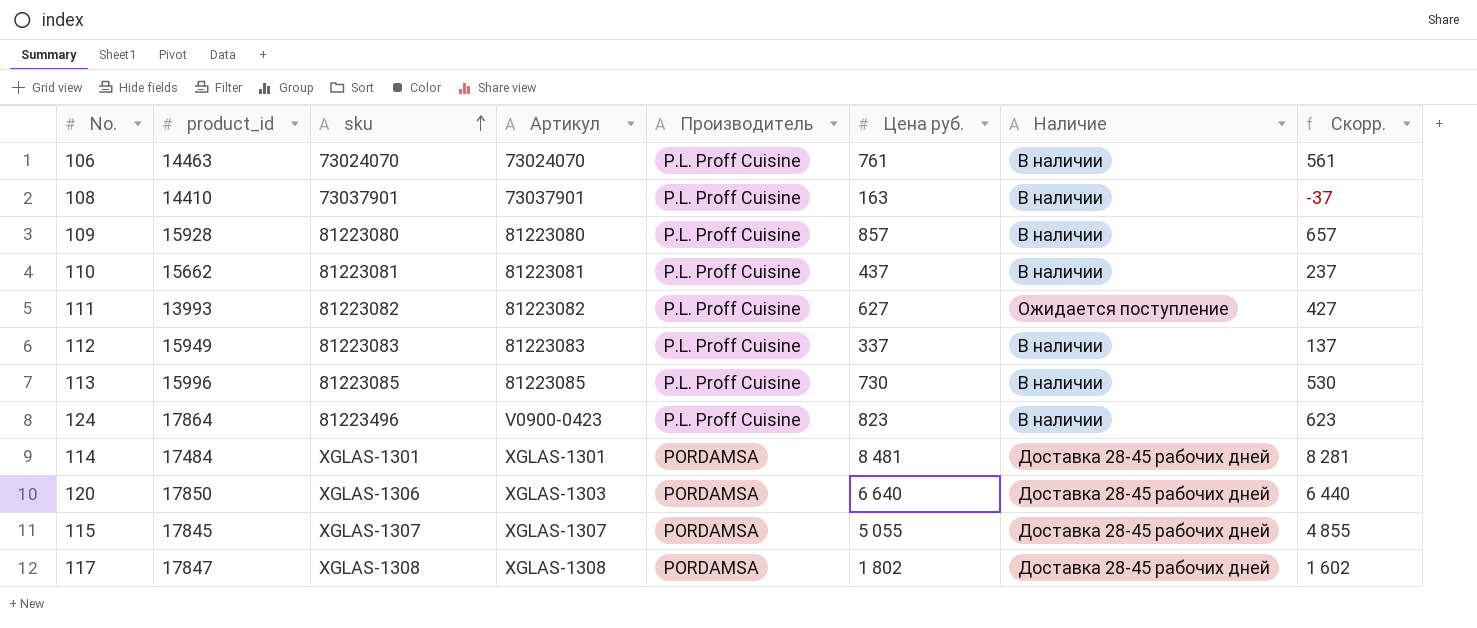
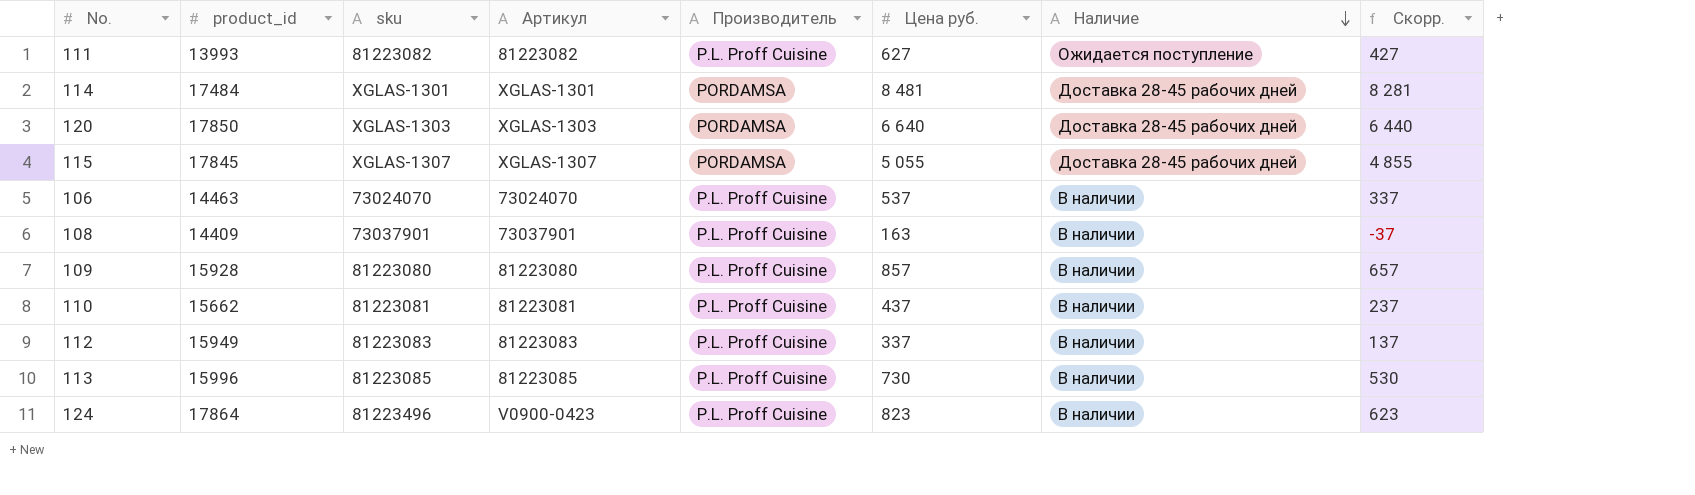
row order: sku ascending -> Наличие descending
row 117: 17847 | XGLAS-1308 | XGLAS-1308 | PORDAMSA | 1 802 | Доставка 28-45 рабочих дней | 1 602 -> none
120 | sku: XGLAS-1306 -> XGLAS-1303
106 | Цена руб.: 761 -> 537
106 | Скорр.: 561 -> 337
108 | product_id: 14410 -> 14409

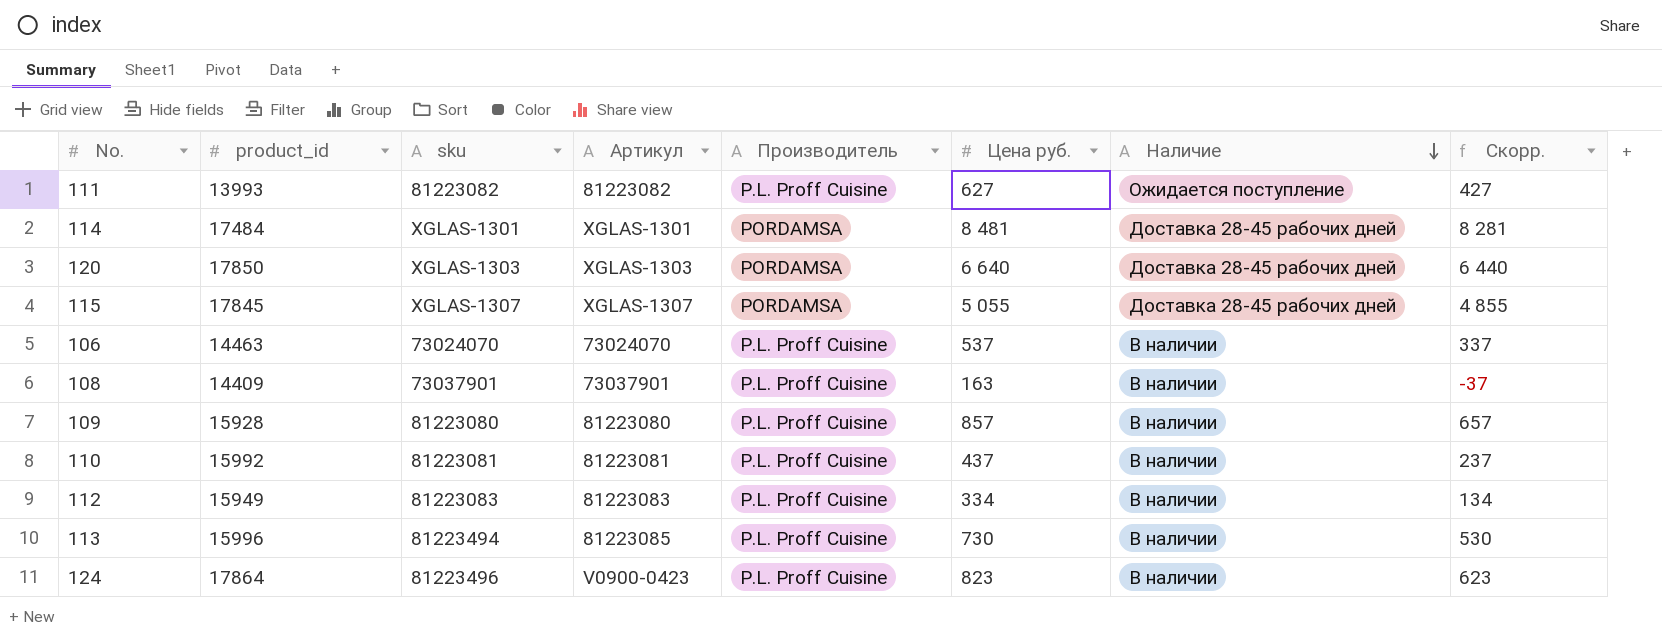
110 | product_id: 15662 -> 15992
112 | Цена руб.: 337 -> 334
112 | Скорр.: 137 -> 134
113 | sku: 81223085 -> 81223494

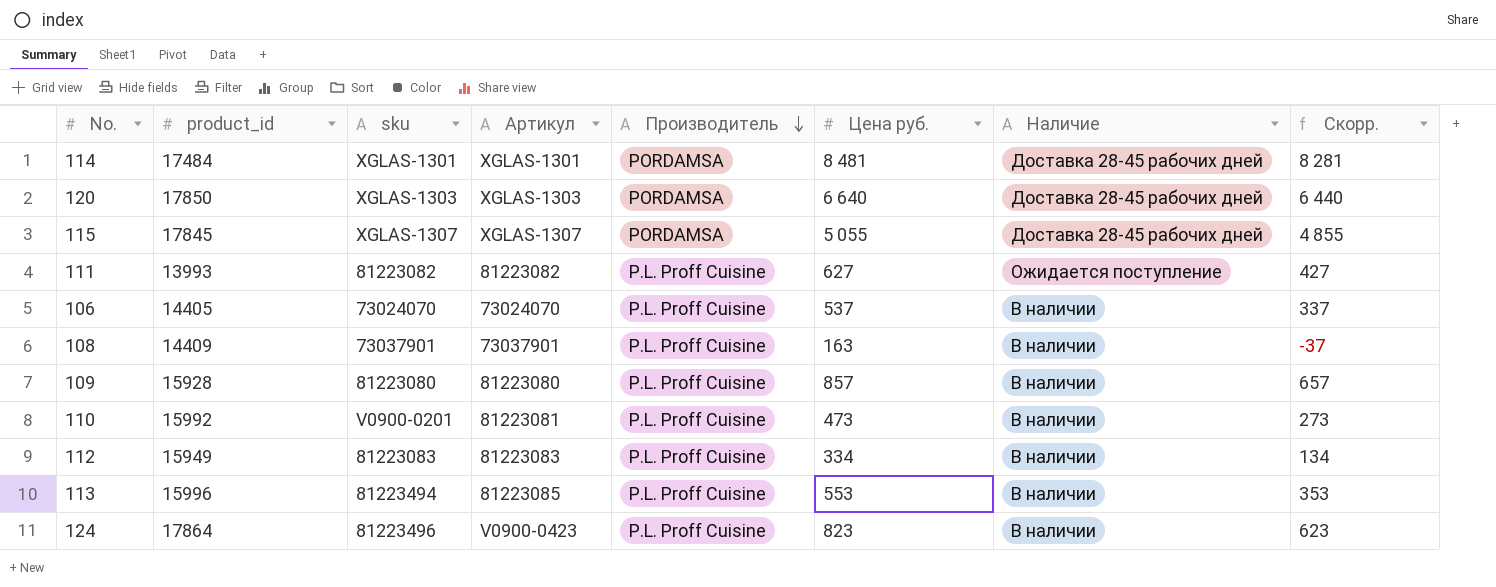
row order: Наличие descending -> Производитель descending
106 | product_id: 14463 -> 14405
110 | sku: 81223081 -> V0900-0201
110 | Цена руб.: 437 -> 473
110 | Скорр.: 237 -> 273
113 | Цена руб.: 730 -> 553
113 | Скорр.: 530 -> 353

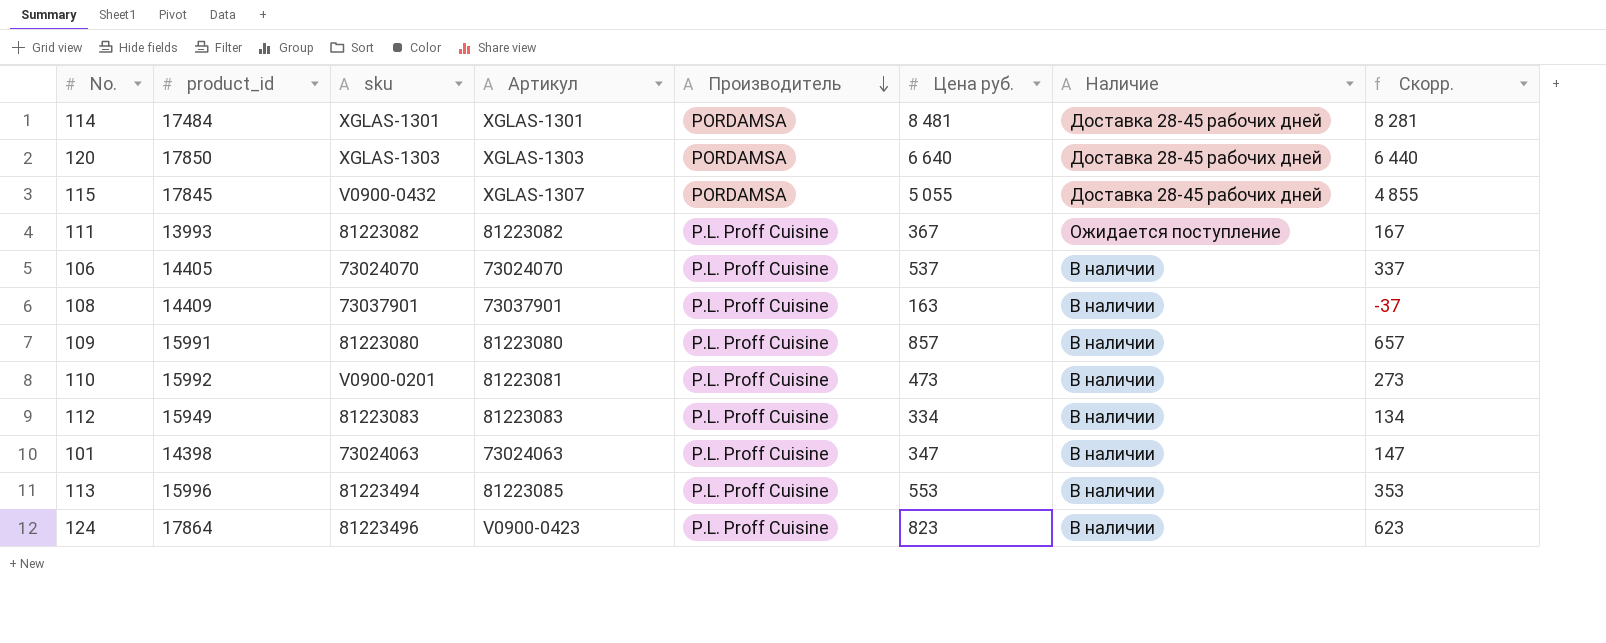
115 | sku: XGLAS-1307 -> V0900-0432
111 | Цена руб.: 627 -> 367
111 | Скорр.: 427 -> 167
109 | product_id: 15928 -> 15991
row 101: none -> 14398 | 73024063 | 73024063 | P.L. Proff Cuisine | 347 | В наличии | 147

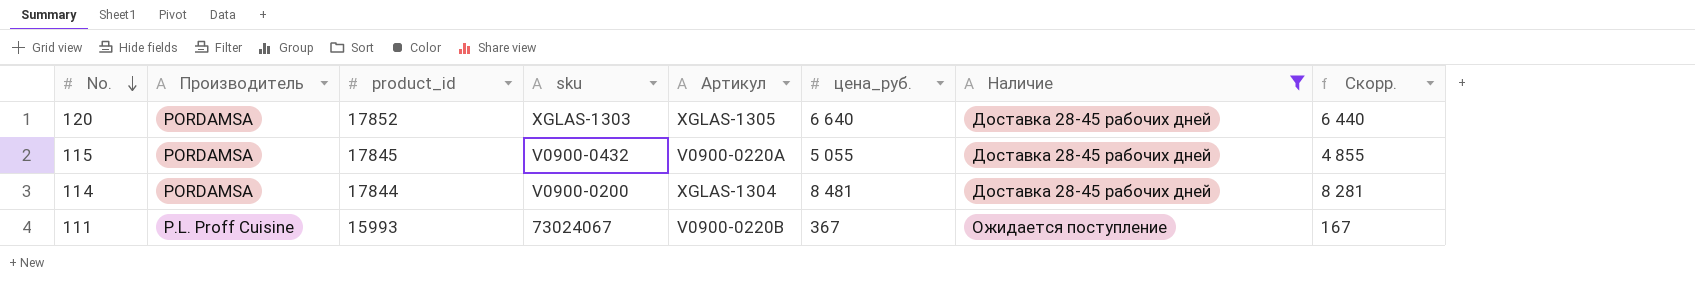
filter: none -> Наличие != В наличии
row order: Производитель descending -> No. descending
column Производитель | position: 5 -> 2
column name: Цена руб. -> цена_руб.
120 | product_id: 17850 -> 17852
120 | Артикул: XGLAS-1303 -> XGLAS-1305
115 | Артикул: XGLAS-1307 -> V0900-0220A
114 | product_id: 17484 -> 17844
114 | sku: XGLAS-1301 -> V0900-0200
114 | Артикул: XGLAS-1301 -> XGLAS-1304
111 | product_id: 13993 -> 15993
111 | sku: 81223082 -> 73024067
111 | Артикул: 81223082 -> V0900-0220B

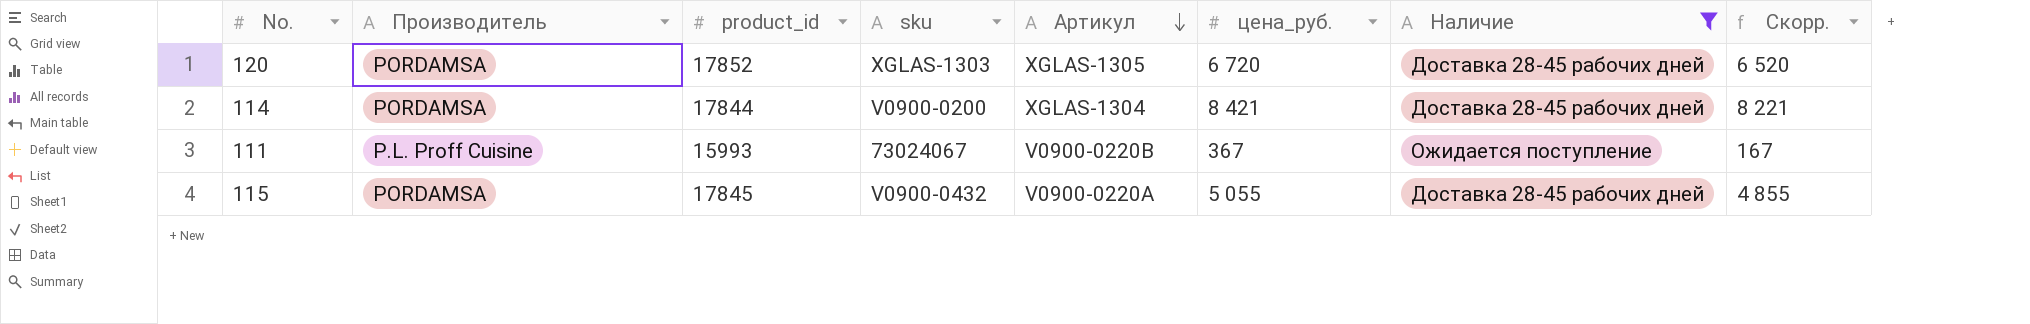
row order: No. descending -> Артикул descending
120 | цена_руб.: 6 640 -> 6 720
120 | Скорр.: 6 440 -> 6 520
114 | цена_руб.: 8 481 -> 8 421
114 | Скорр.: 8 281 -> 8 221

